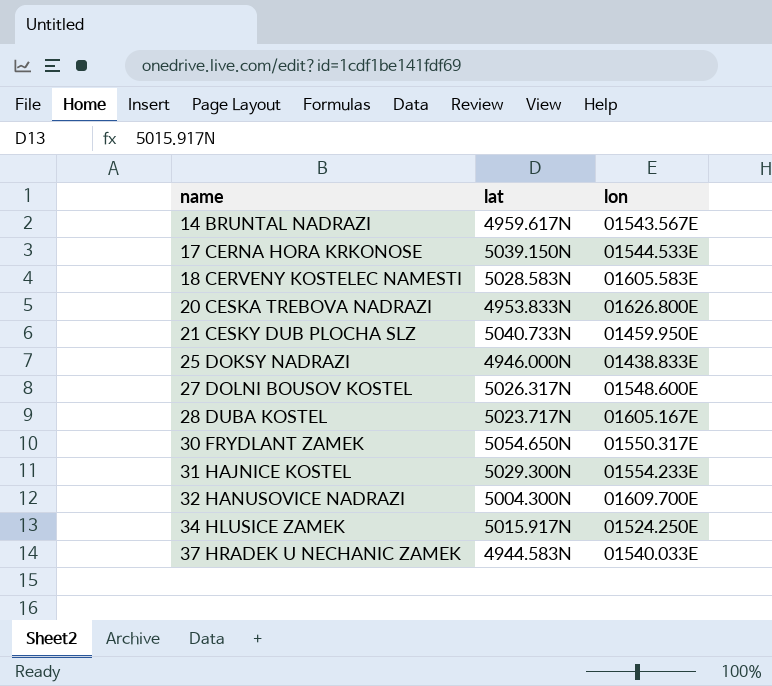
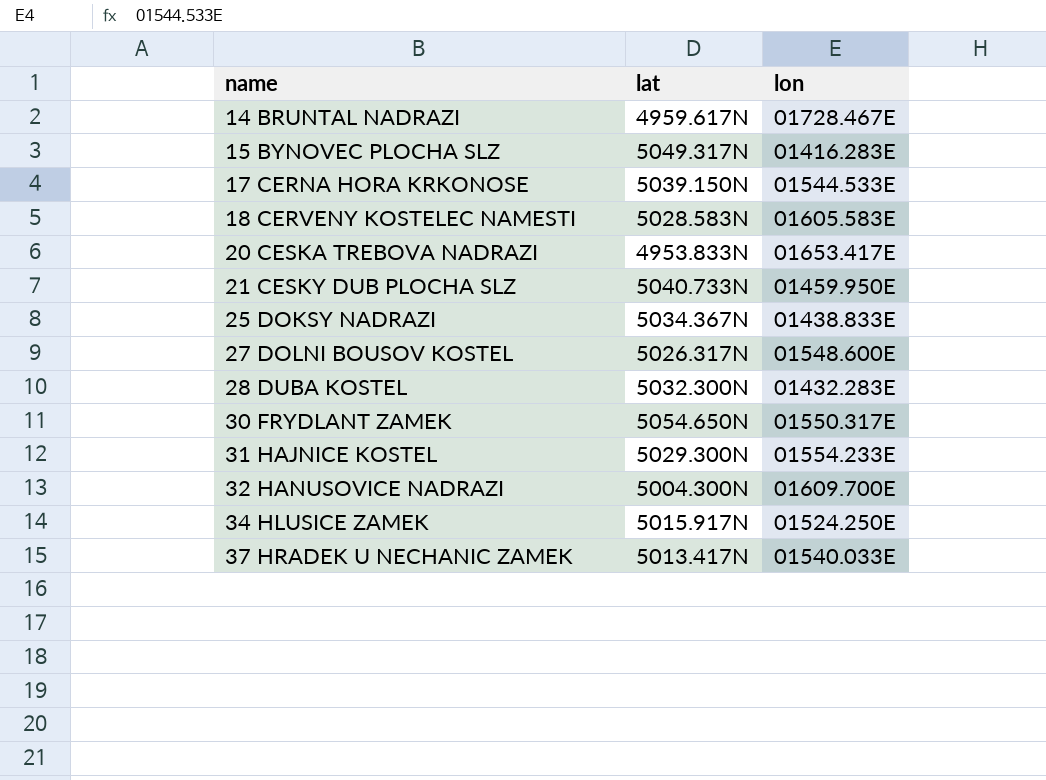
14 BRUNTAL NADRAZI | lon: 01543.567E -> 01728.467E
row 15 BYNOVEC PLOCHA SLZ: none -> 5049.317N | 01416.283E
20 CESKA TREBOVA NADRAZI | lon: 01626.800E -> 01653.417E
25 DOKSY NADRAZI | lat: 4946.000N -> 5034.367N
28 DUBA KOSTEL | lat: 5023.717N -> 5032.300N
28 DUBA KOSTEL | lon: 01605.167E -> 01432.283E
37 HRADEK U NECHANIC ZAMEK | lat: 4944.583N -> 5013.417N

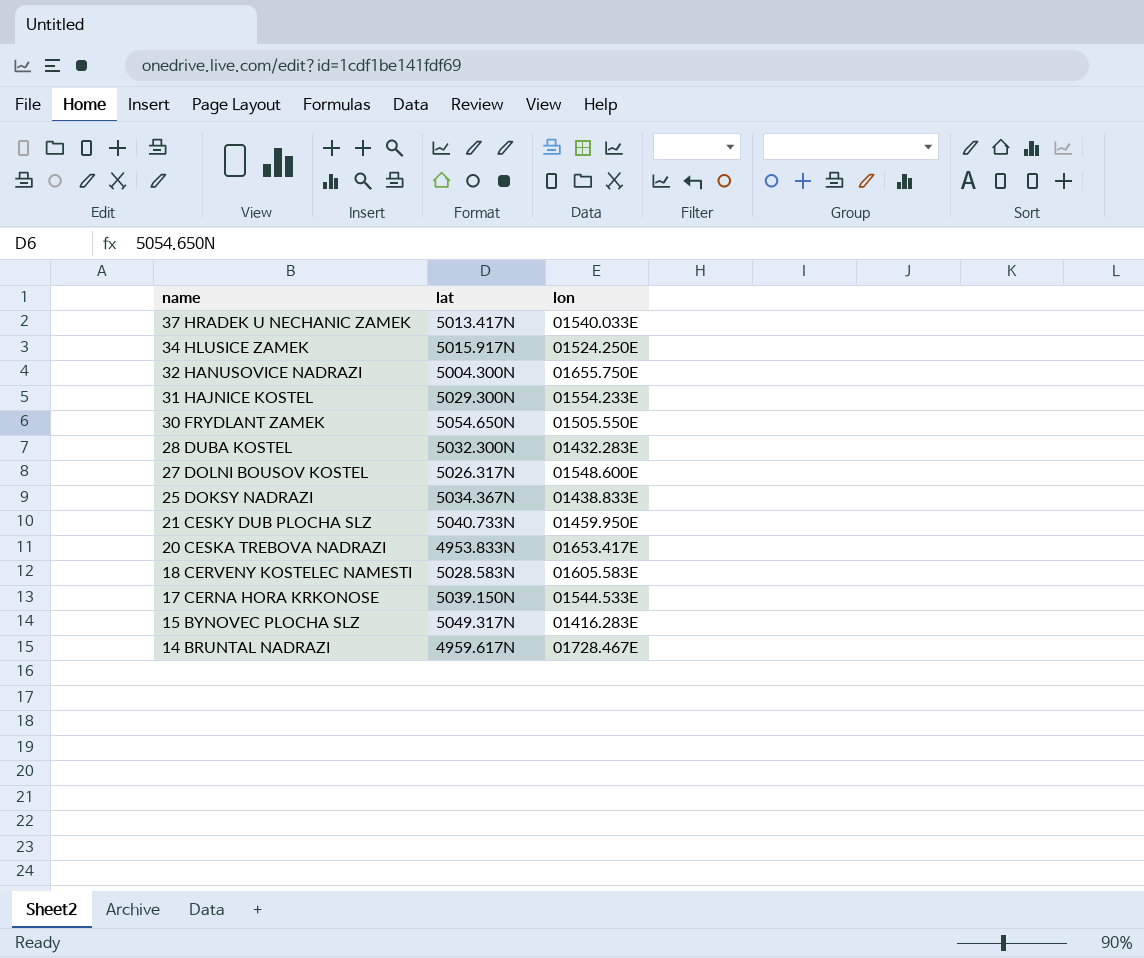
row order: name ascending -> name descending
32 HANUSOVICE NADRAZI | lon: 01609.700E -> 01655.750E
30 FRYDLANT ZAMEK | lon: 01550.317E -> 01505.550E

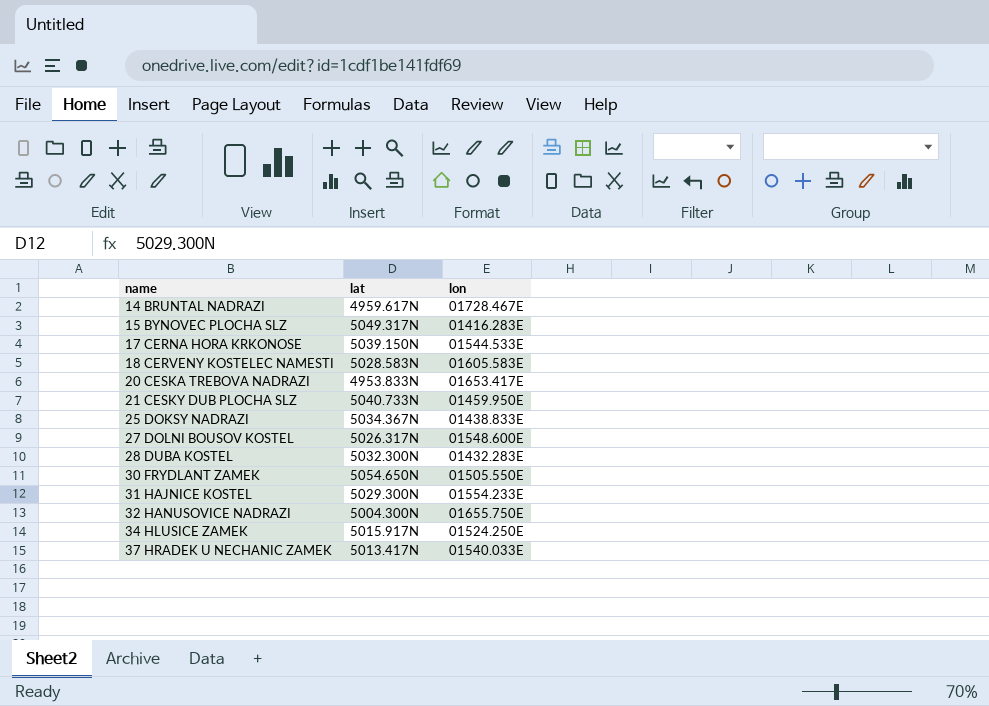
row order: name descending -> name ascending

